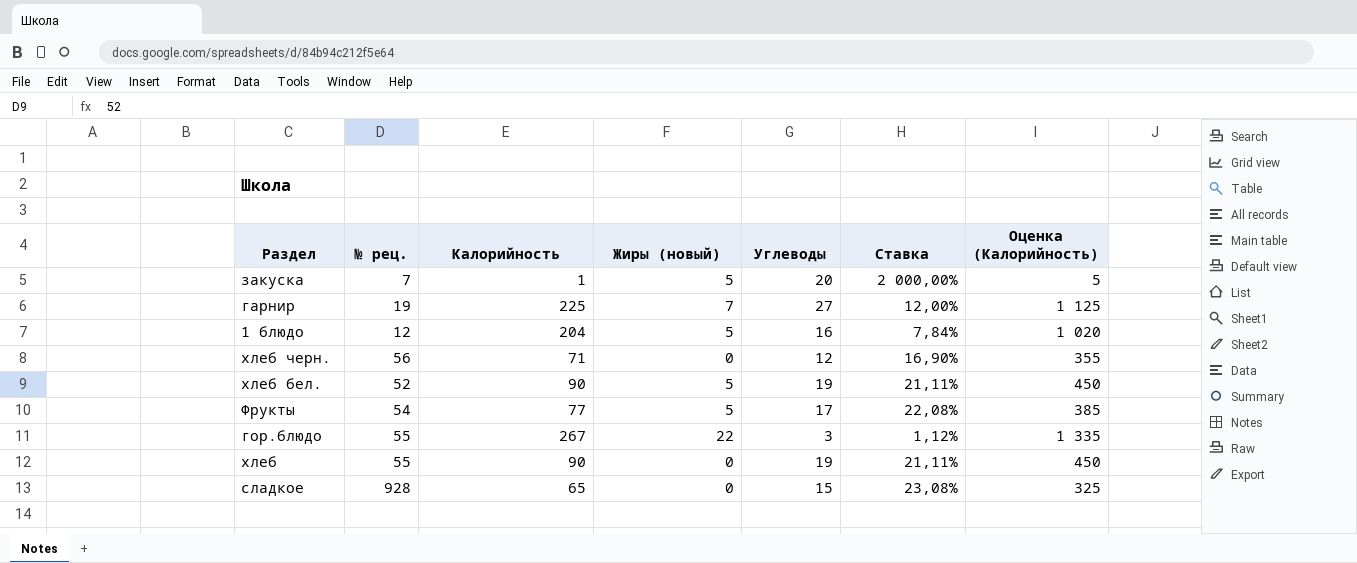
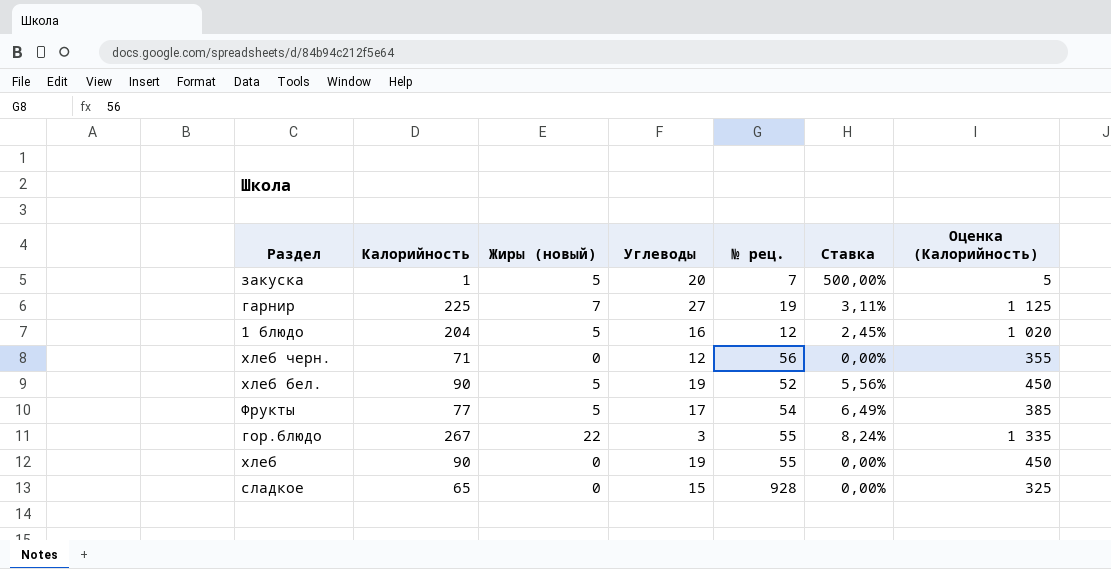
column № рец. | position: 2 -> 5
column Ставка | formula: [Углеводы] / [Калорийность] -> [Жиры (новый)] / [Калорийность]

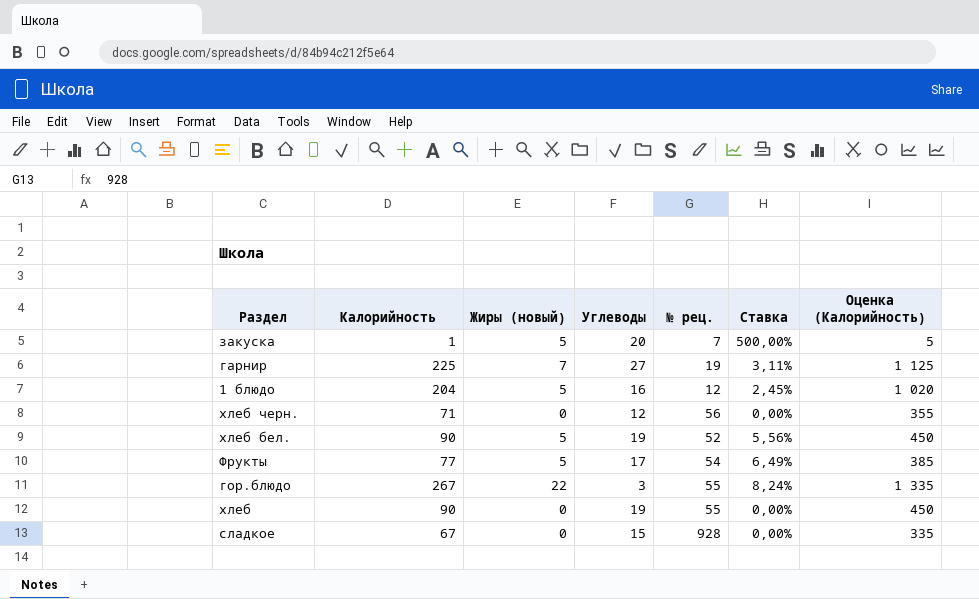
сладкое | Калорийность: 65 -> 67
сладкое | Оценка (Калорийность): 325 -> 335

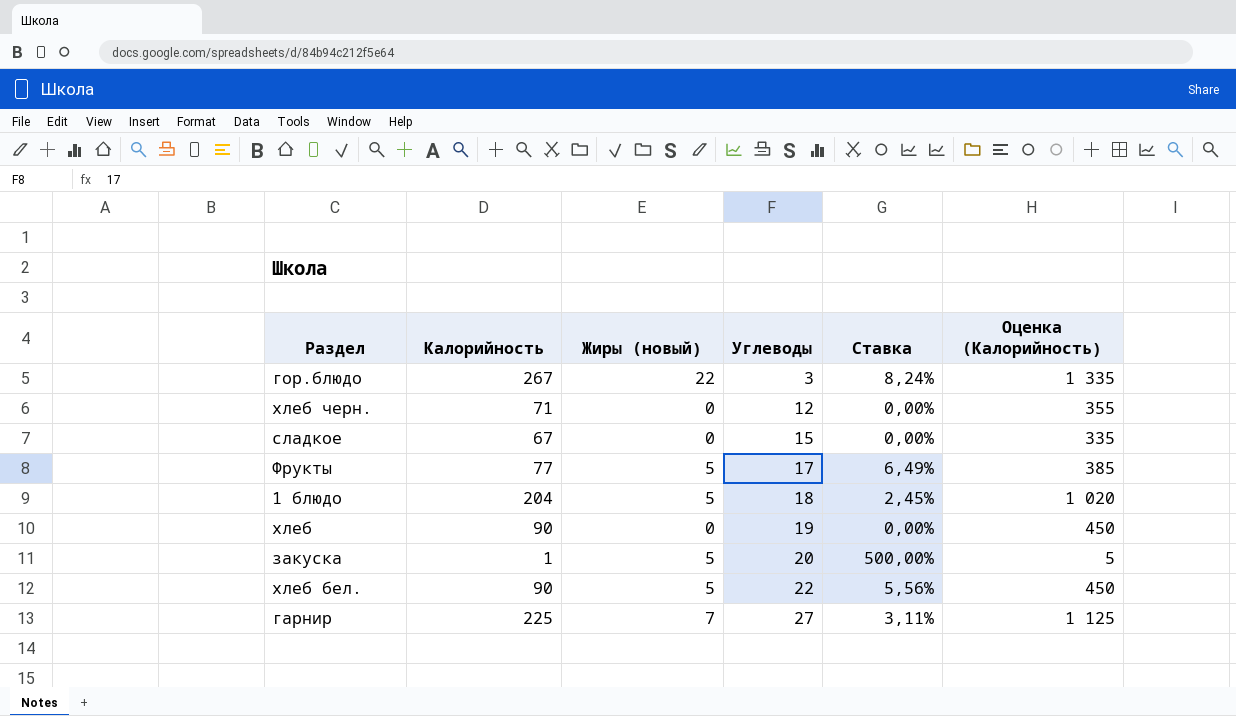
row order: none -> Углеводы ascending
column № рец. | position: 5 -> none
1 блюдо | Углеводы: 16 -> 18
хлеб бел. | Углеводы: 19 -> 22

